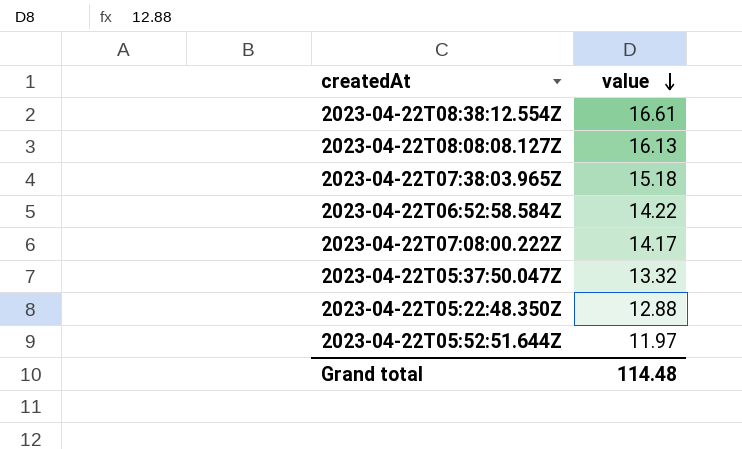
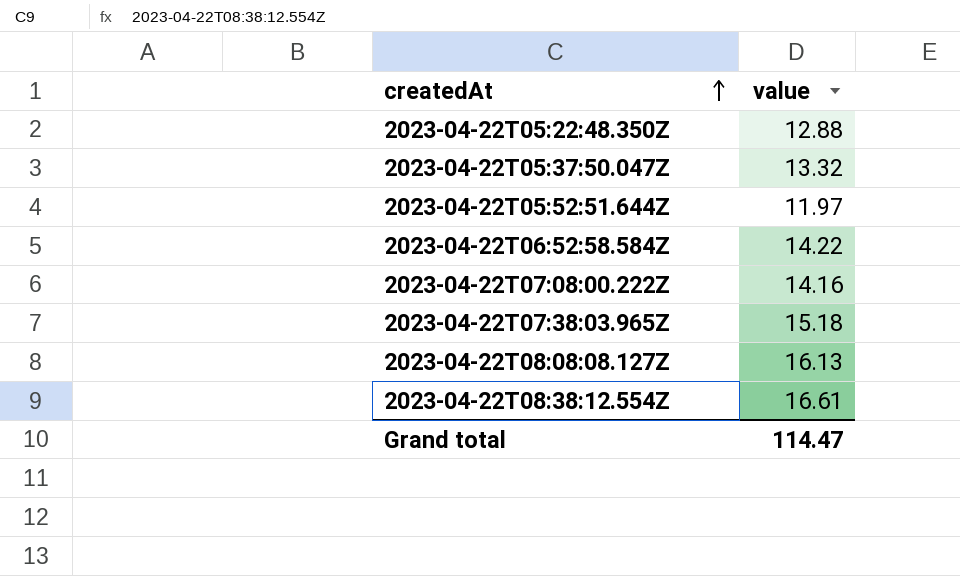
row order: value descending -> createdAt ascending
2023-04-22T07:08:00.222Z | value: 14.17 -> 14.16
Grand total | value: 114.48 -> 114.47

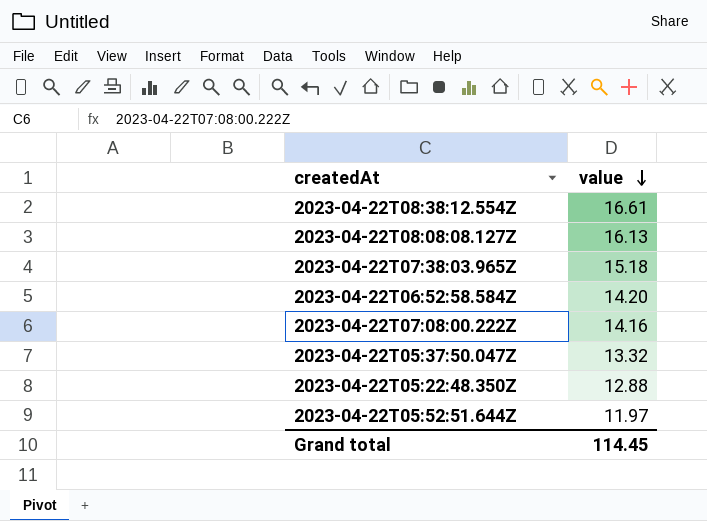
row order: createdAt ascending -> value descending
2023-04-22T06:52:58.584Z | value: 14.22 -> 14.20
Grand total | value: 114.47 -> 114.45

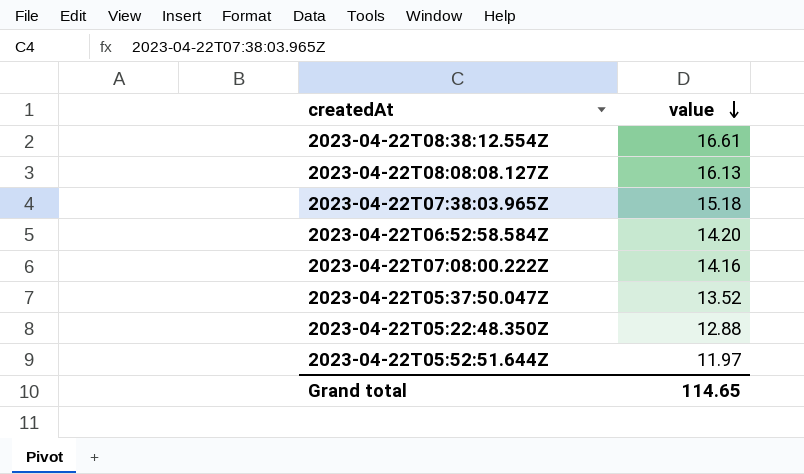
2023-04-22T05:37:50.047Z | value: 13.32 -> 13.52
Grand total | value: 114.45 -> 114.65

